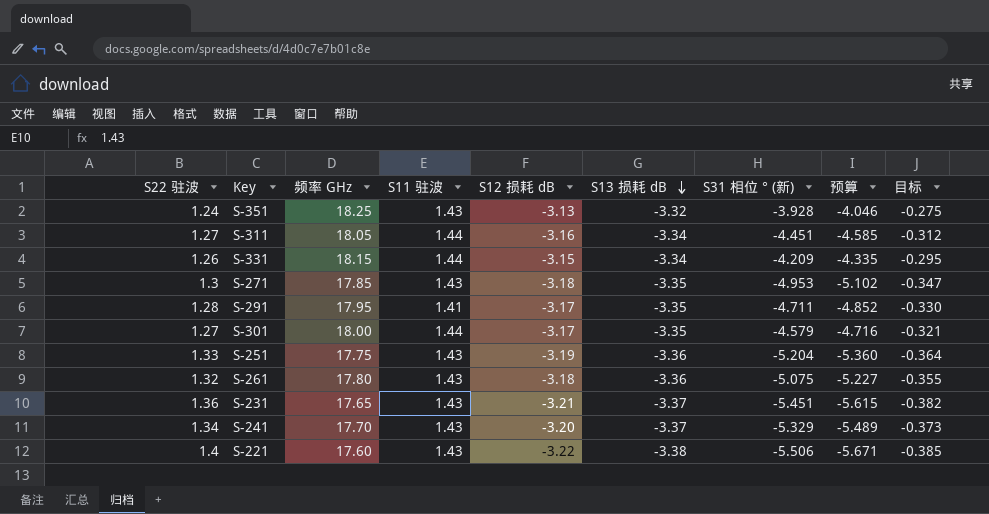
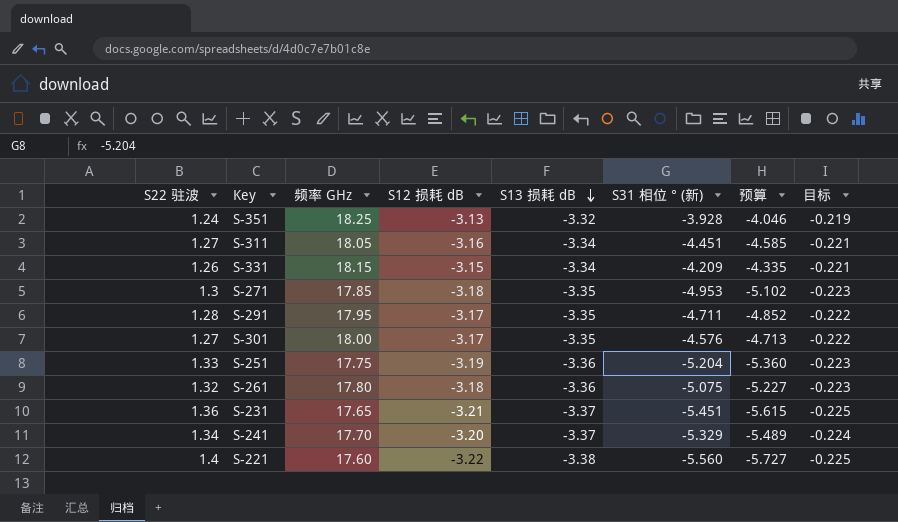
column S11 驻波 | position: 4 -> none
column 目标 | formula: [S31 相位 ° (新)] * 0.07 -> [S12 损耗 dB] * 0.07
S-301 | S31 相位 ° (新): -4.579 -> -4.576
S-301 | 预算: -4.716 -> -4.713
S-221 | S31 相位 ° (新): -5.506 -> -5.560
S-221 | 预算: -5.671 -> -5.727

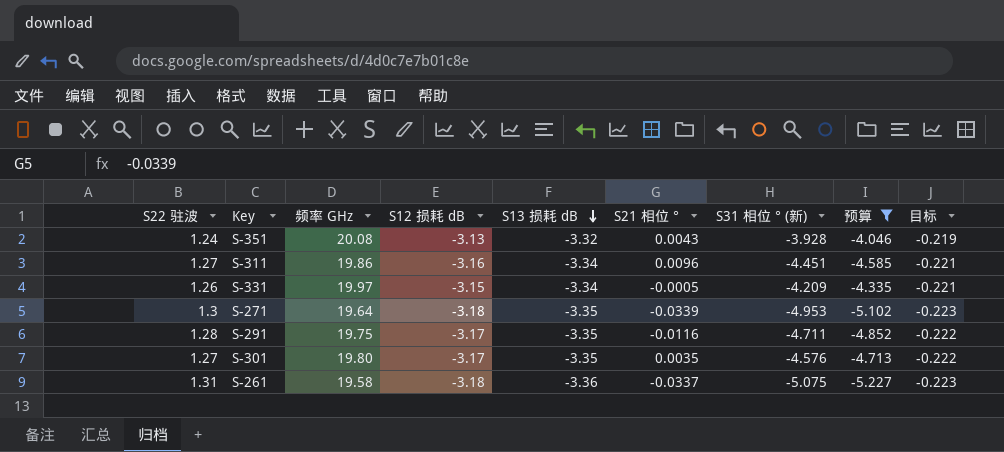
filter: none -> 预算 >= -5.227
column S21 相位 ° | position: none -> 6
S-351 | 频率 GHz: 18.25 -> 20.08
S-311 | 频率 GHz: 18.05 -> 19.86
S-331 | 频率 GHz: 18.15 -> 19.97
S-271 | 频率 GHz: 17.85 -> 19.64
S-291 | 频率 GHz: 17.95 -> 19.75
S-301 | 频率 GHz: 18.00 -> 19.80
S-261 | S22 驻波: 1.32 -> 1.31
S-261 | 频率 GHz: 17.80 -> 19.58

